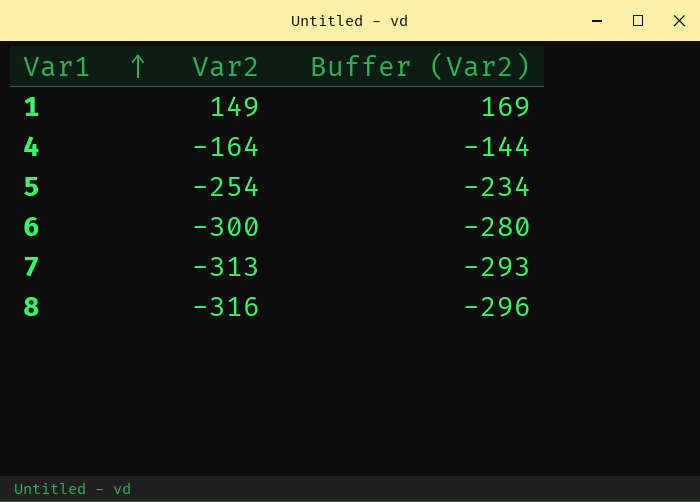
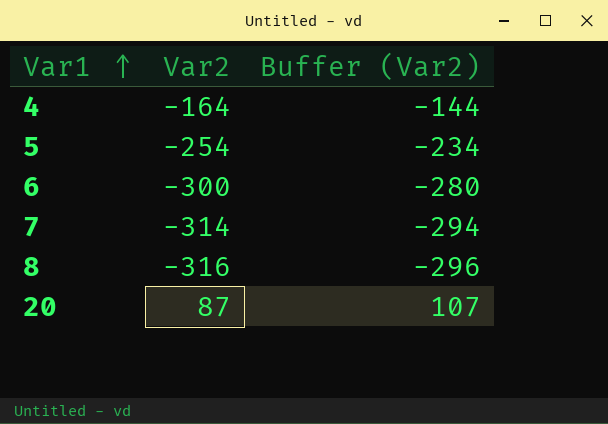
row 1: 149 | 169 -> none
7 | Var2: -313 -> -314
7 | Buffer (Var2): -293 -> -294
row 20: none -> 87 | 107

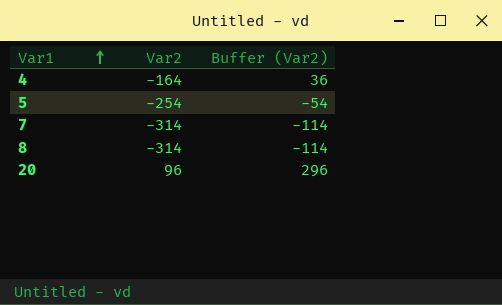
column Buffer (Var2) | formula: [Var2] + 20 -> [Var2] + 200
row 6: -300 | -280 -> none
8 | Var2: -316 -> -314
20 | Var2: 87 -> 96

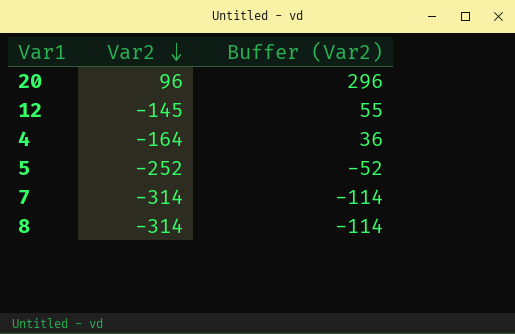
row order: Var1 ascending -> Var2 descending
row 12: none -> -145 | 55
5 | Var2: -254 -> -252
5 | Buffer (Var2): -54 -> -52

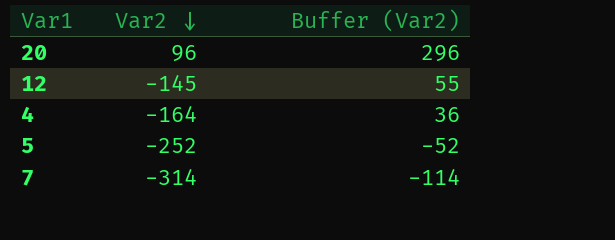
row 8: -314 | -114 -> none

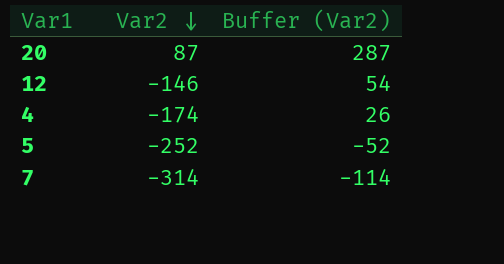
20 | Var2: 96 -> 87
20 | Buffer (Var2): 296 -> 287
12 | Var2: -145 -> -146
12 | Buffer (Var2): 55 -> 54
4 | Var2: -164 -> -174
4 | Buffer (Var2): 36 -> 26

